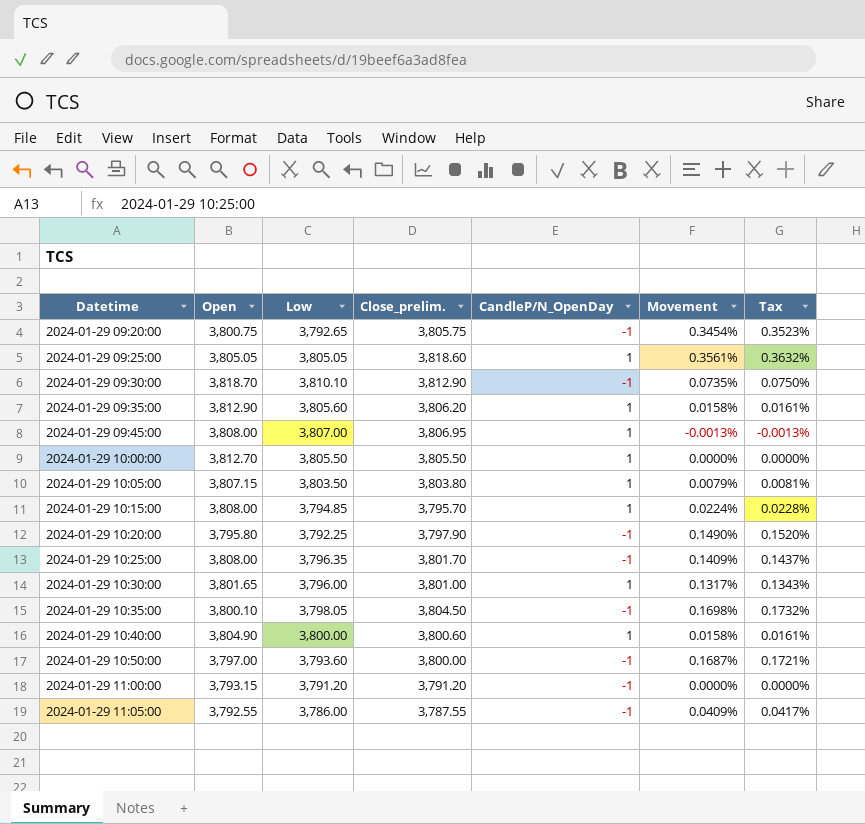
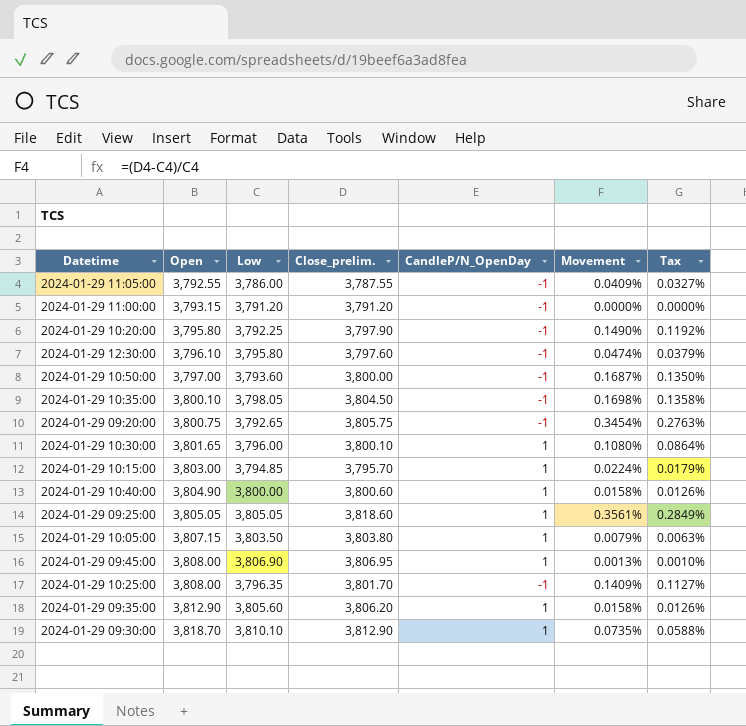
row order: Datetime ascending -> Open ascending
column Tax | formula: [Movement] * 1.02 -> [Movement] * 0.8
row 2024-01-29 10:00:00: 3,812.70 | 3,805.50 | 3,805.50 | 1 | 0.0000% | 0.0000% -> none
row 2024-01-29 12:30:00: none -> 3,796.10 | 3,795.80 | 3,797.60 | -1 | 0.0474% | 0.0379%
2024-01-29 10:30:00 | Close_prelim.: 3,801.00 -> 3,800.10
2024-01-29 10:30:00 | Movement: 0.1317% -> 0.1080%
2024-01-29 10:15:00 | Open: 3,808.00 -> 3,803.00
2024-01-29 09:45:00 | Low: 3,807.00 -> 3,806.90
2024-01-29 09:45:00 | Movement: -0.0013% -> 0.0013%
2024-01-29 09:30:00 | CandleP/N_OpenDay: -1 -> 1

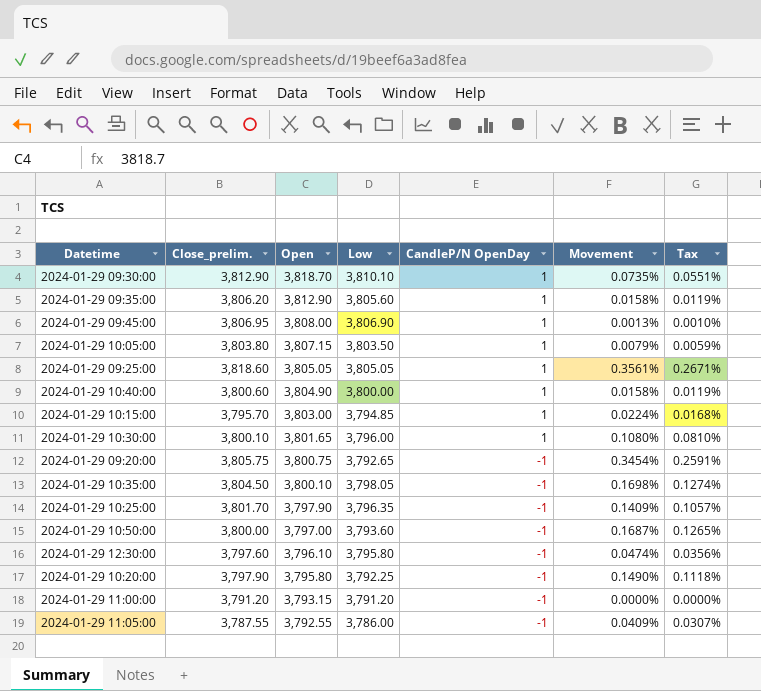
row order: Open ascending -> Open descending
column Close_prelim. | position: 4 -> 2
column name: CandleP/N_OpenDay -> CandleP/N OpenDay
column Tax | formula: [Movement] * 0.8 -> [Movement] * 0.75
2024-01-29 10:25:00 | Open: 3,808.00 -> 3,797.90

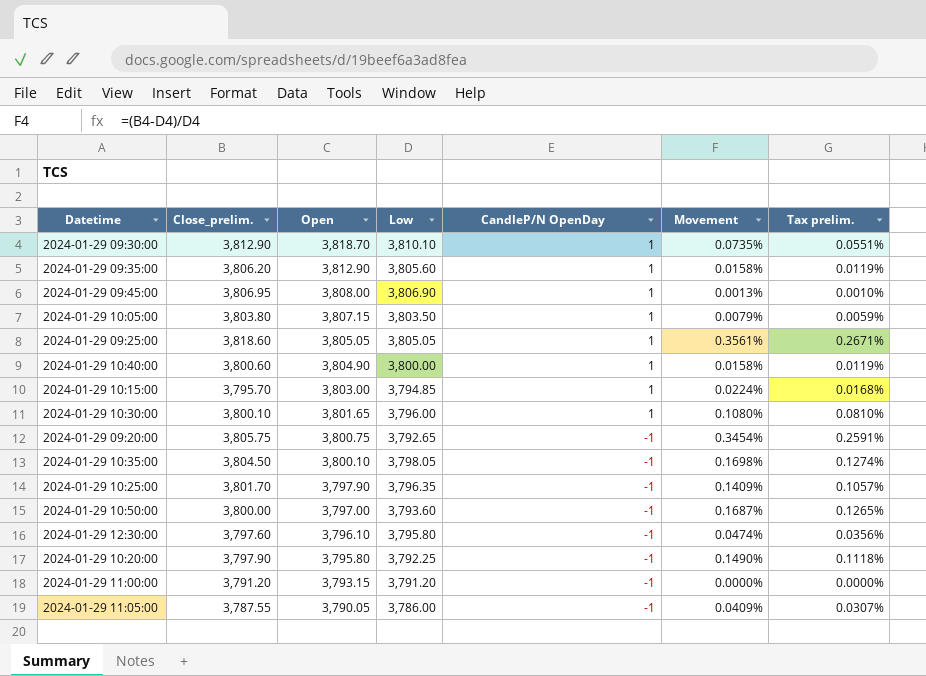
column name: Tax -> Tax prelim.
2024-01-29 11:05:00 | Open: 3,792.55 -> 3,790.05

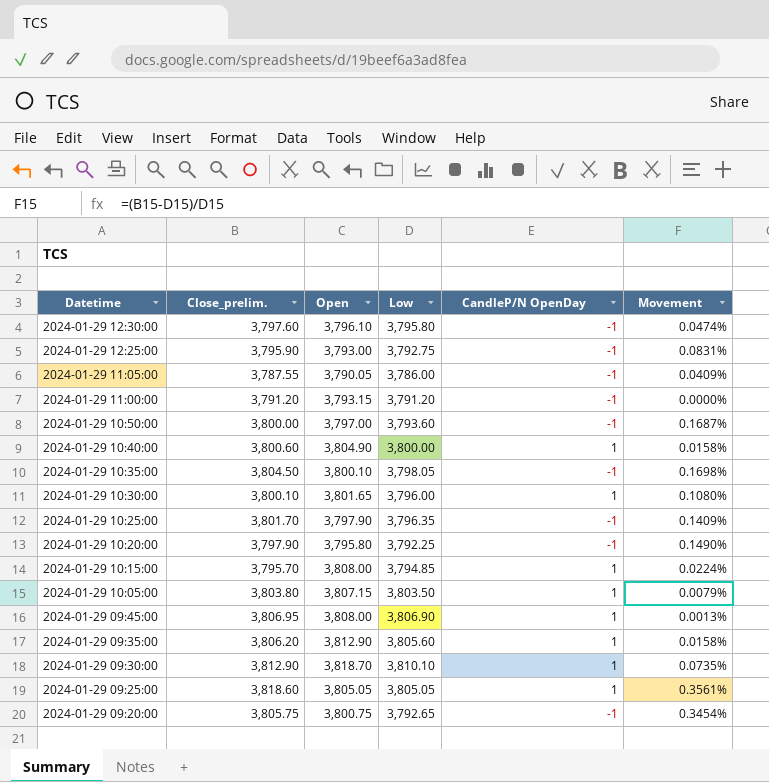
row order: Open descending -> Datetime descending
column Tax prelim. | formula: [Movement] * 0.75 -> none
row 2024-01-29 12:25:00: none -> 3,795.90 | 3,793.00 | 3,792.75 | -1 | 0.0831%
2024-01-29 10:15:00 | Open: 3,803.00 -> 3,808.00

